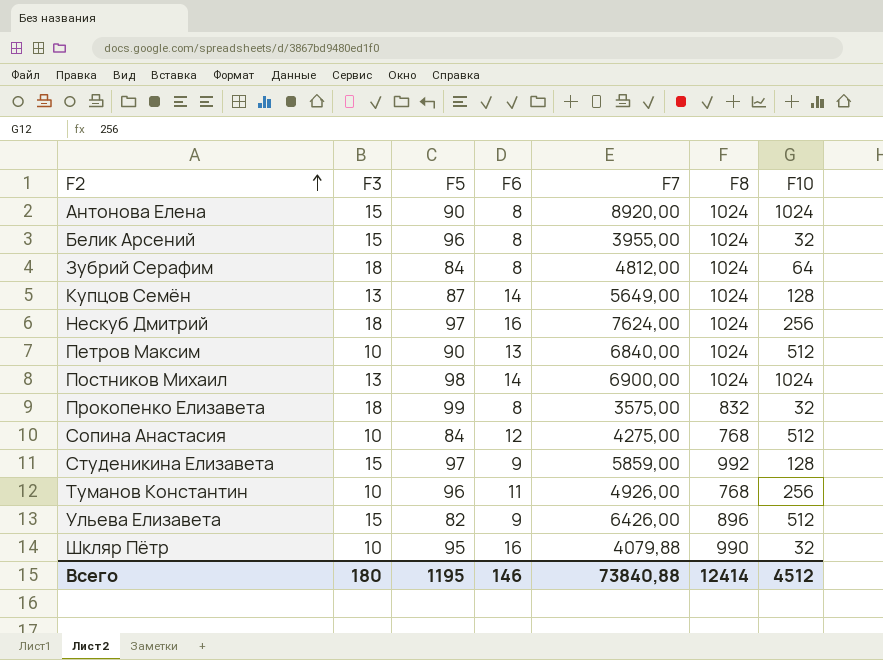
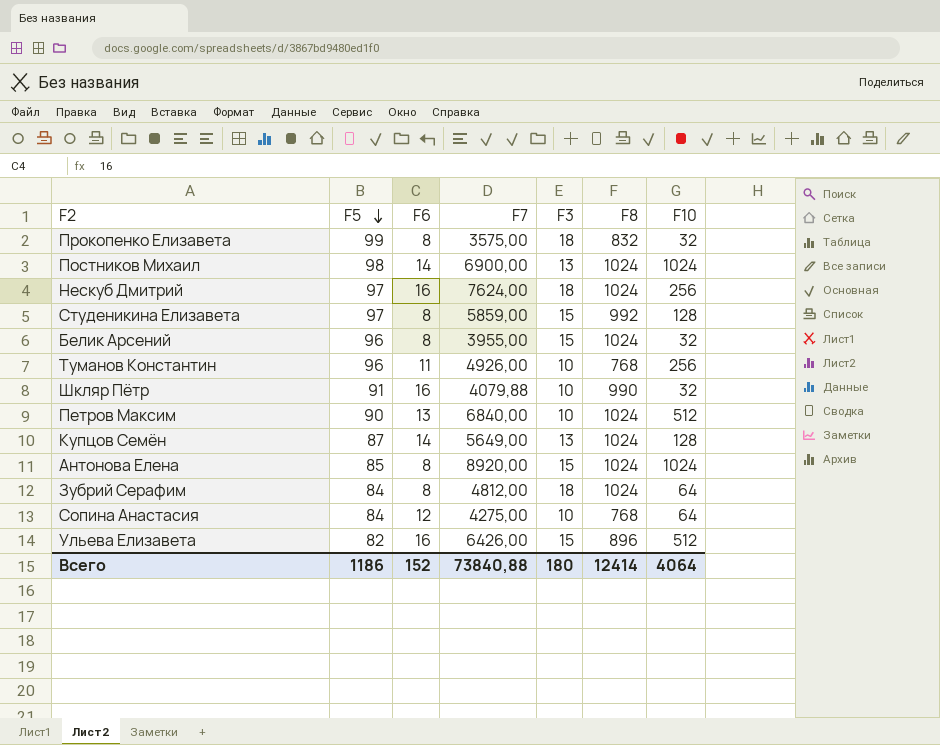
row order: F2 ascending -> F5 descending
column F3 | position: 2 -> 5
Студеникина Елизавета | F6: 9 -> 8
Шкляр Пётр | F5: 95 -> 91
Антонова Елена | F5: 90 -> 85
Сопина Анастасия | F10: 512 -> 64
Ульева Елизавета | F6: 9 -> 16
Всего | F5: 1195 -> 1186
Всего | F6: 146 -> 152
Всего | F10: 4512 -> 4064

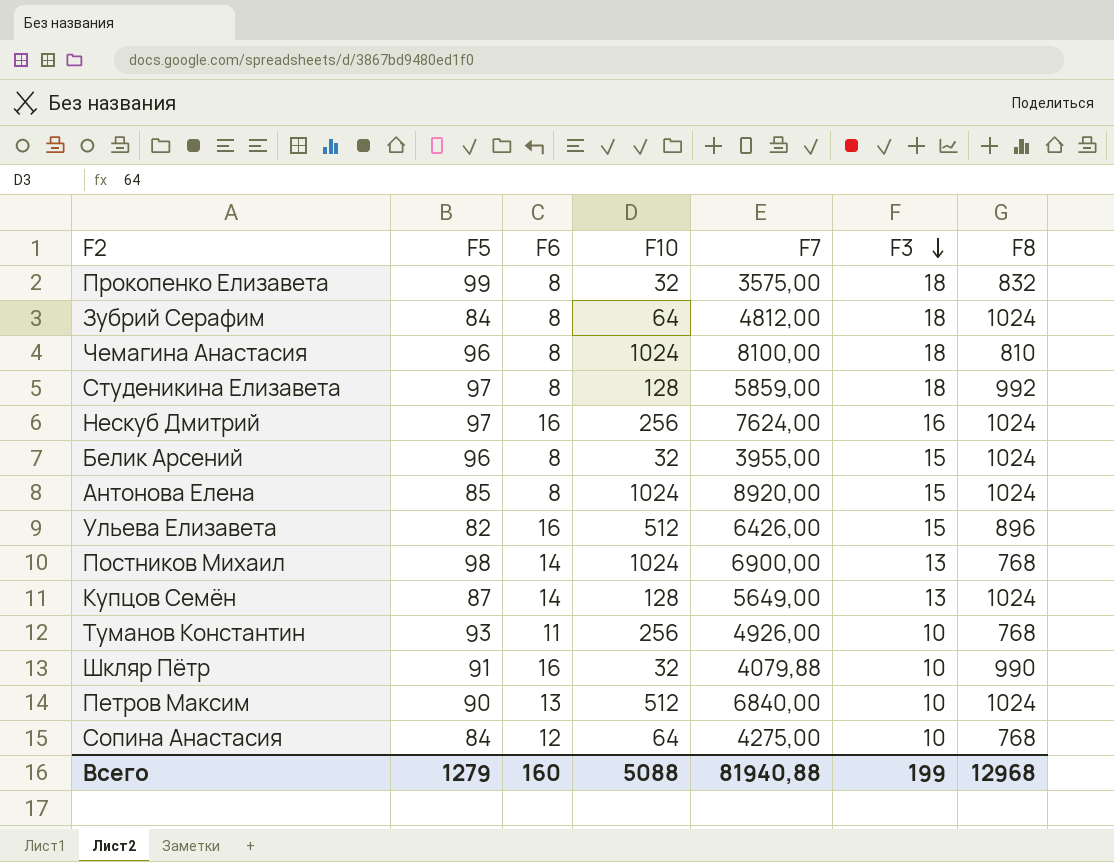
row order: F5 descending -> F3 descending
column F10 | position: 7 -> 4
row Чемагина Анастасия: none -> 96 | 8 | 1024 | 8100,00 | 18 | 810
Студеникина Елизавета | F3: 15 -> 18
Нескуб Дмитрий | F3: 18 -> 16
Постников Михаил | F8: 1024 -> 768
Туманов Константин | F5: 96 -> 93
Всего | F5: 1186 -> 1279
Всего | F6: 152 -> 160
Всего | F10: 4064 -> 5088
Всего | F7: 73840,88 -> 81940,88
Всего | F3: 180 -> 199
Всего | F8: 12414 -> 12968

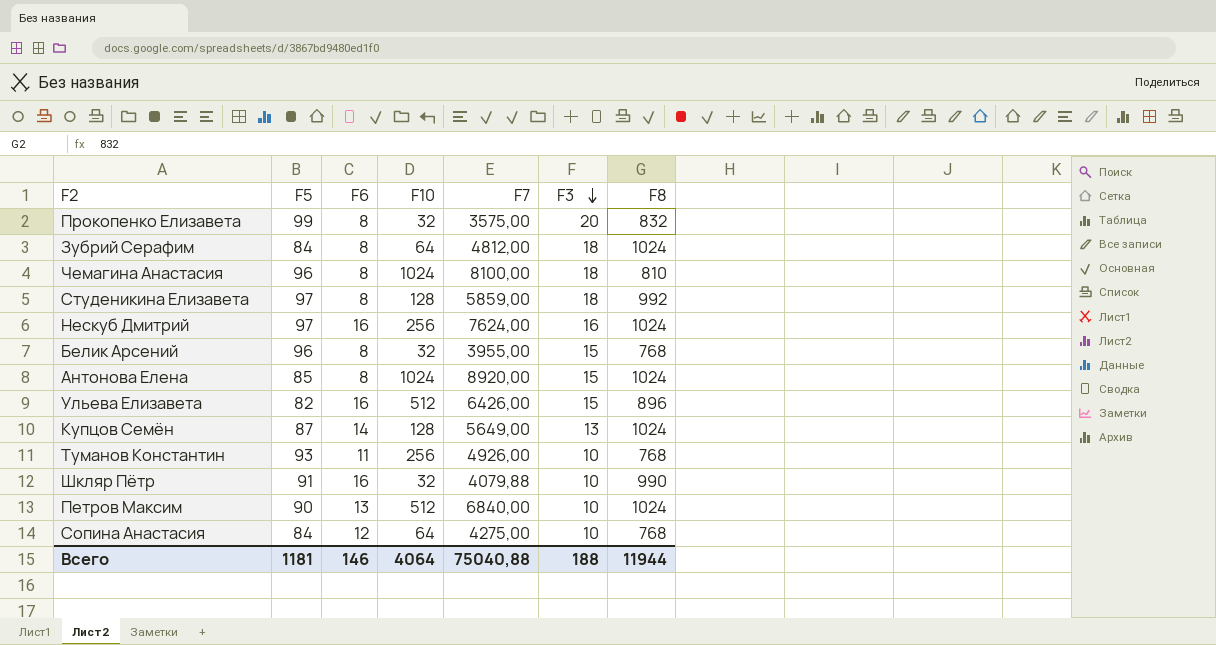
row Постников Михаил: 98 | 14 | 1024 | 6900,00 | 13 | 768 -> none
Прокопенко Елизавета | F3: 18 -> 20
Белик Арсений | F8: 1024 -> 768
Всего | F5: 1279 -> 1181
Всего | F6: 160 -> 146
Всего | F10: 5088 -> 4064
Всего | F7: 81940,88 -> 75040,88
Всего | F3: 199 -> 188
Всего | F8: 12968 -> 11944

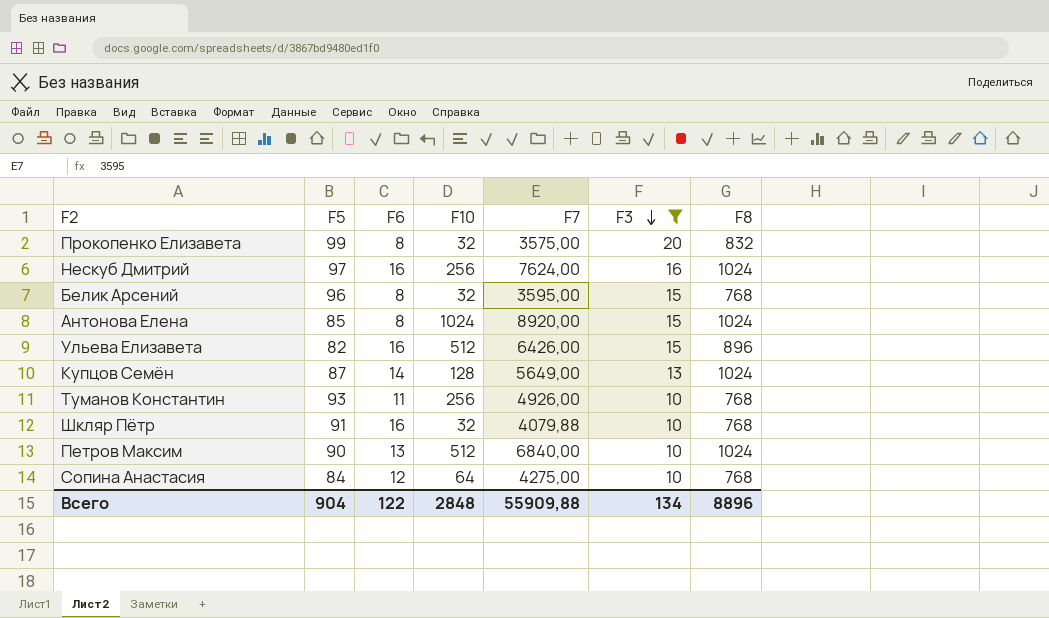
filter: none -> F3 != 18
Белик Арсений | F7: 3955,00 -> 3595,00
Шкляр Пётр | F8: 990 -> 768
Всего | F5: 1181 -> 904
Всего | F6: 146 -> 122
Всего | F10: 4064 -> 2848
Всего | F7: 75040,88 -> 55909,88
Всего | F3: 188 -> 134
Всего | F8: 11944 -> 8896

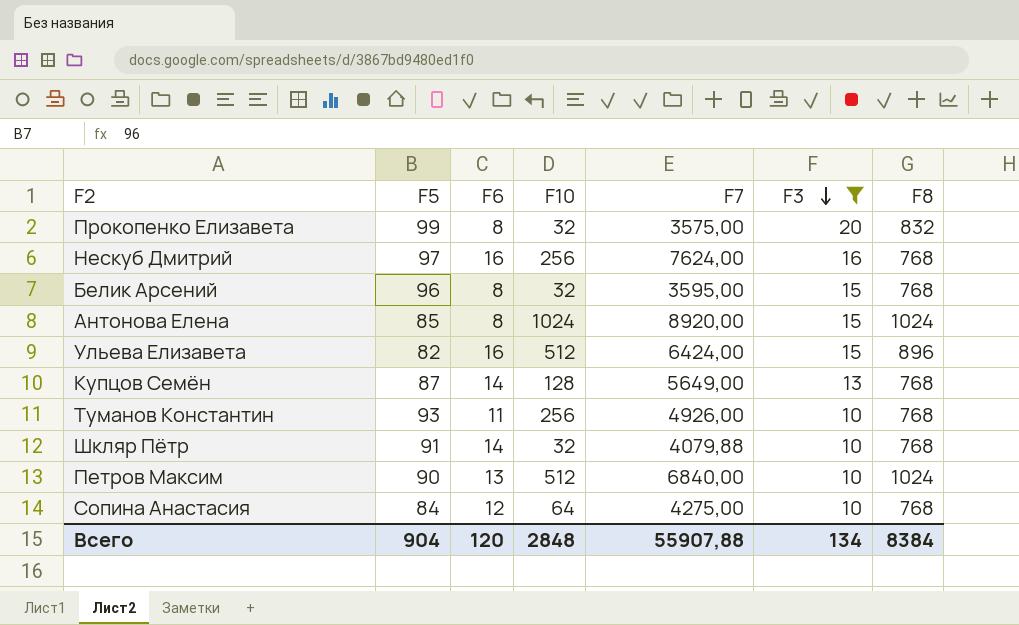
Нескуб Дмитрий | F8: 1024 -> 768
Ульева Елизавета | F7: 6426,00 -> 6424,00
Купцов Семён | F8: 1024 -> 768
Шкляр Пётр | F6: 16 -> 14
Всего | F6: 122 -> 120
Всего | F7: 55909,88 -> 55907,88
Всего | F8: 8896 -> 8384

